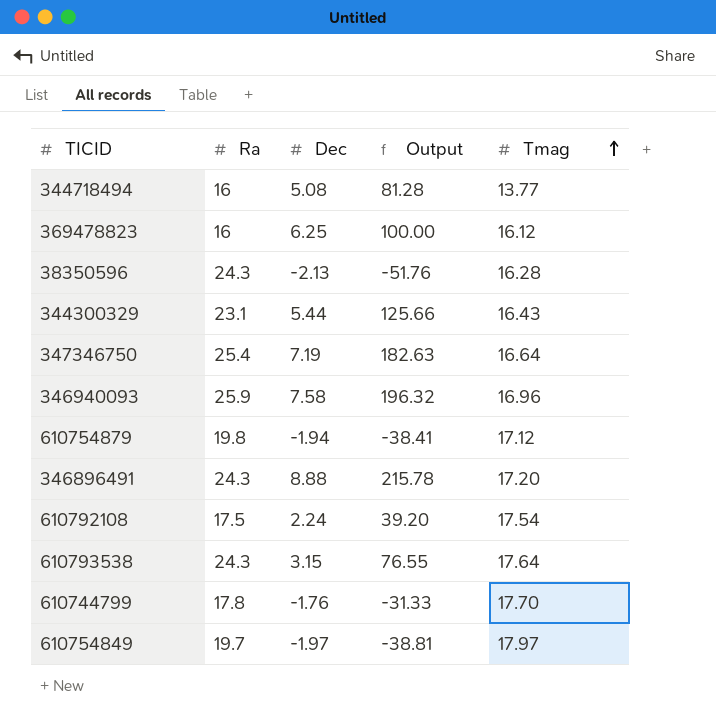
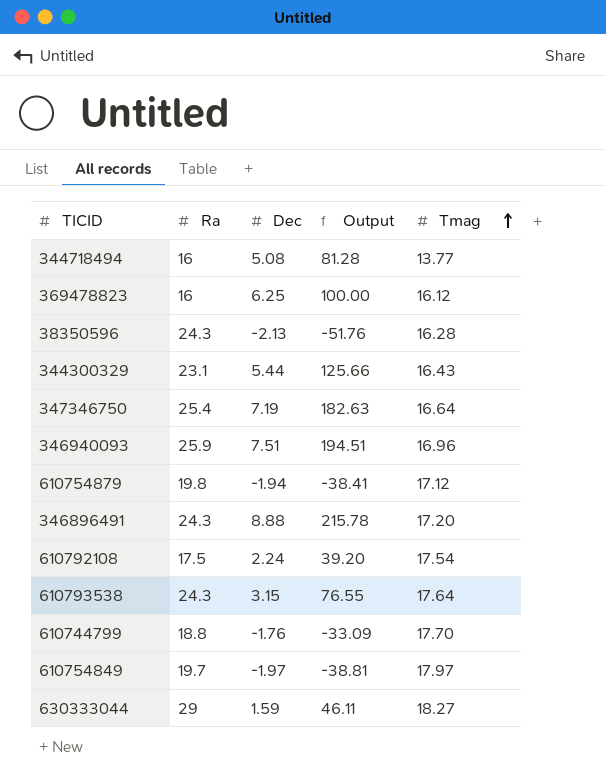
346940093 | Dec: 7.58 -> 7.51
346940093 | Output: 196.32 -> 194.51
610744799 | Ra: 17.8 -> 18.8
610744799 | Output: -31.33 -> -33.09
row 630333044: none -> 29 | 1.59 | 46.11 | 18.27

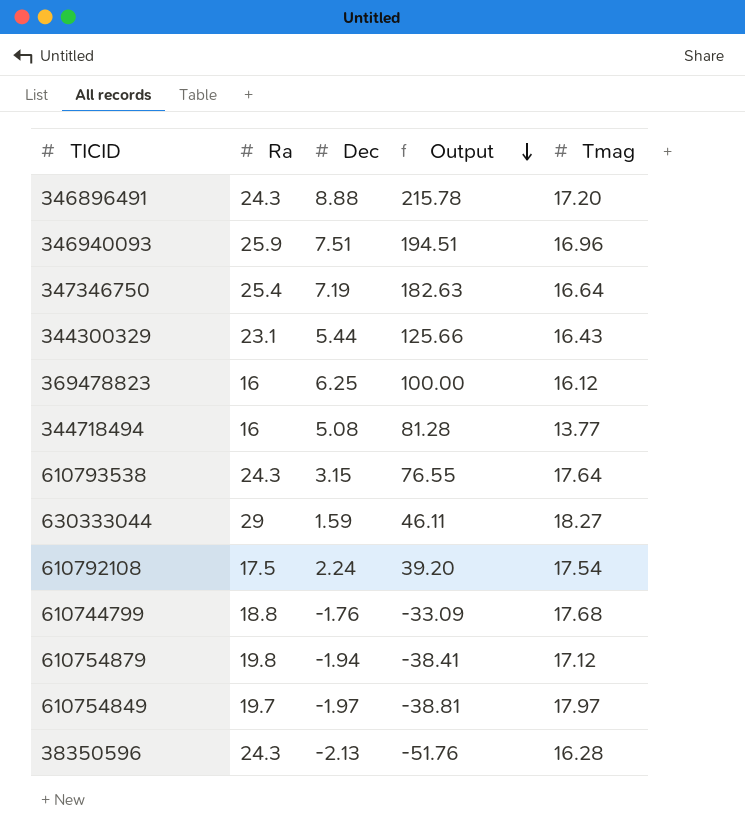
row order: Tmag ascending -> Output descending
610744799 | Tmag: 17.70 -> 17.68

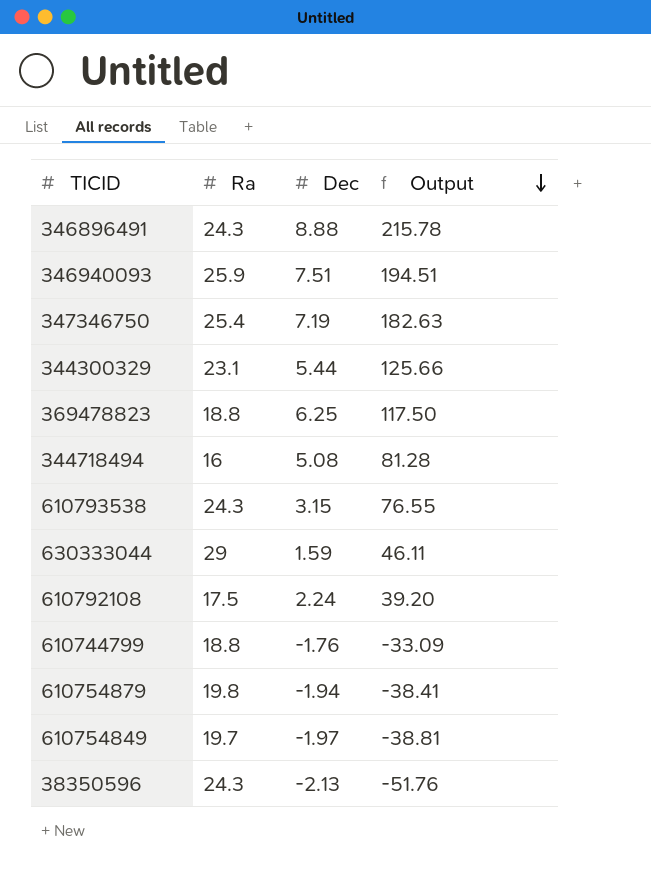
column Tmag | position: 5 -> none
369478823 | Ra: 16 -> 18.8
369478823 | Output: 100.00 -> 117.50

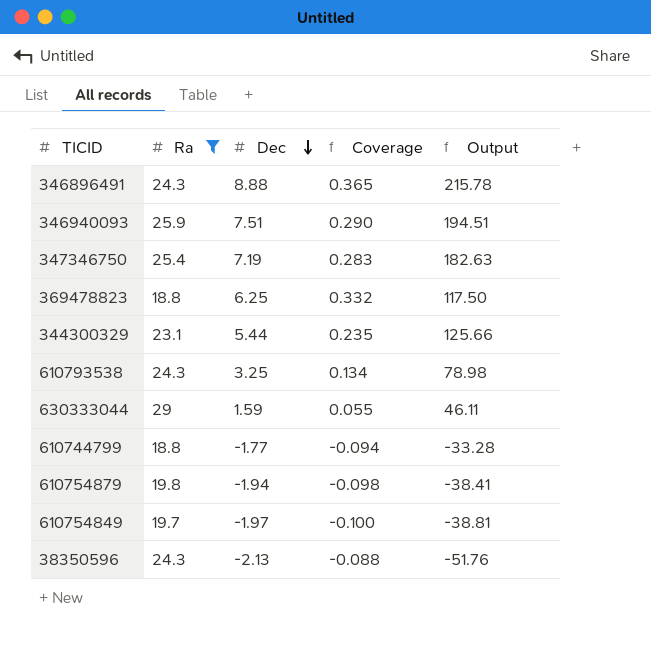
filter: none -> Ra >= 18.8
row order: Output descending -> Dec descending
column Coverage | formula: none -> [Dec] / [Ra]
610793538 | Dec: 3.15 -> 3.25
610793538 | Output: 76.55 -> 78.98
610744799 | Dec: -1.76 -> -1.77
610744799 | Output: -33.09 -> -33.28

